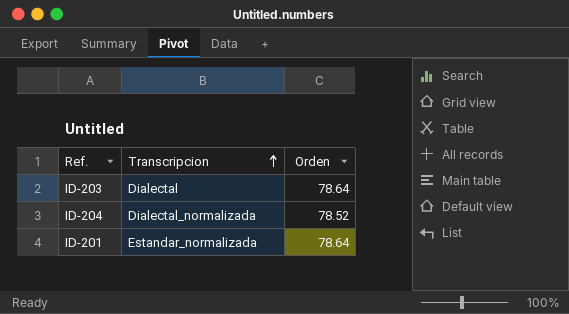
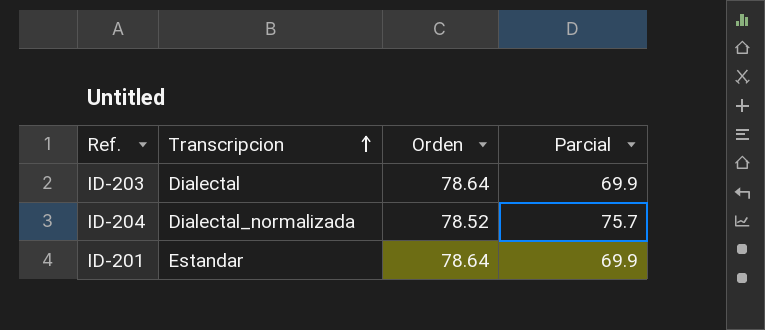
column Parcial | position: none -> 4
ID-201 | Transcripcion: Estandar_normalizada -> Estandar

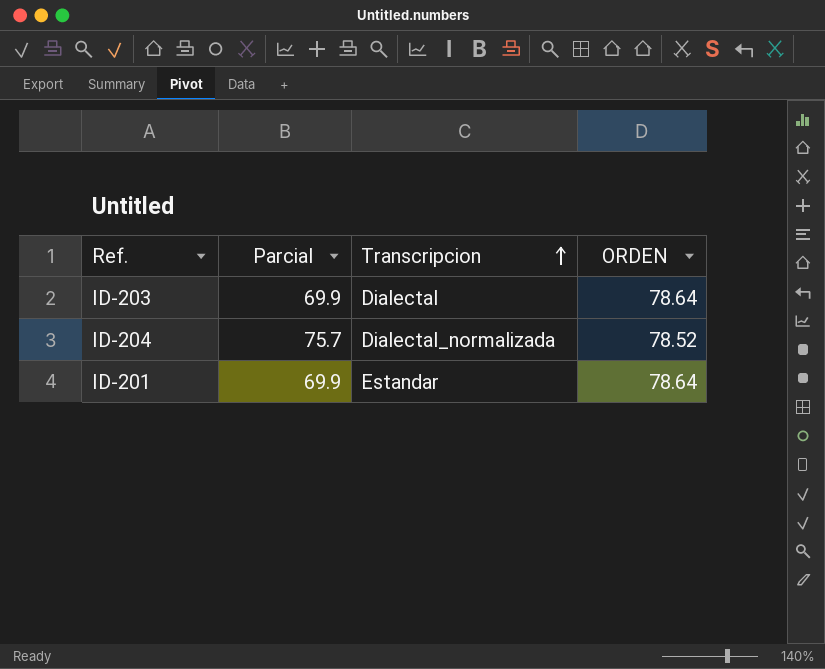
column Parcial | position: 4 -> 2
column name: Orden -> ORDEN

